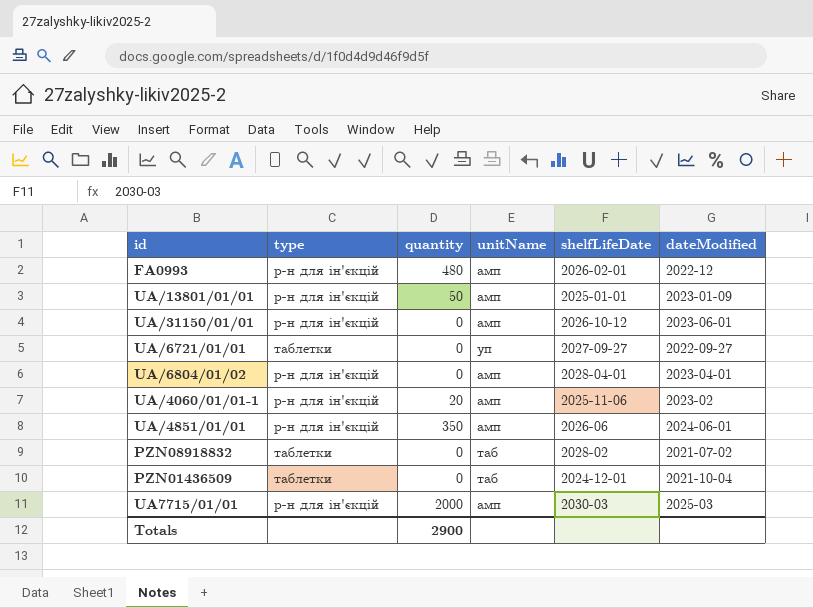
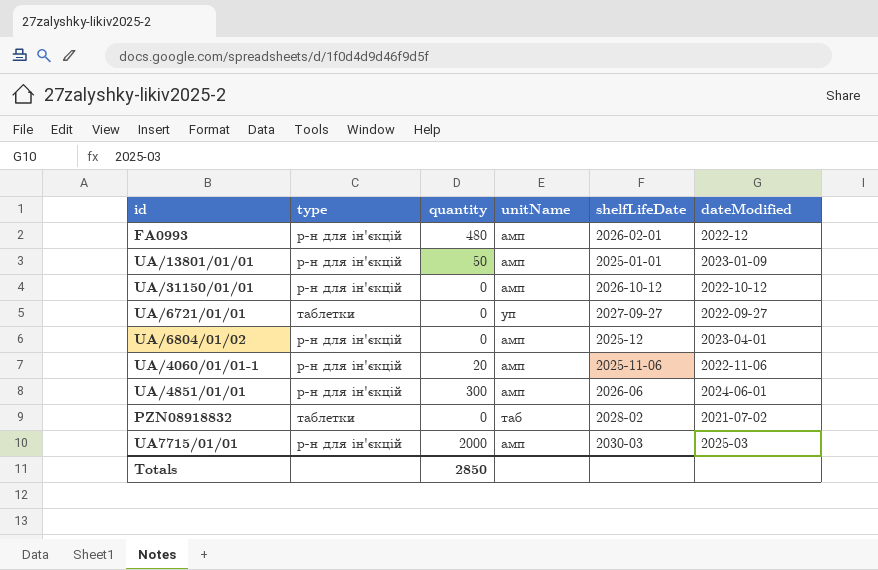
row PZN01436509: таблетки | 0 | таб | 2024-12-01 | 2021-10-04 -> none
UA/31150/01/01 | dateModified: 2023-06-01 -> 2022-10-12
UA/6804/01/02 | shelfLifeDate: 2028-04-01 -> 2025-12
UA/4060/01/01-1 | dateModified: 2023-02 -> 2022-11-06
UA/4851/01/01 | quantity: 350 -> 300
Totals | quantity: 2900 -> 2850

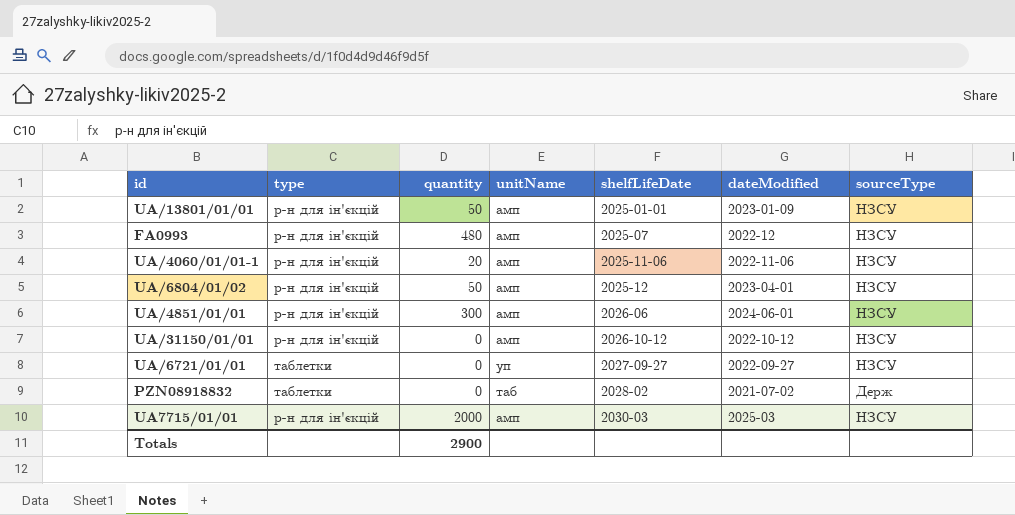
row order: none -> shelfLifeDate ascending
column sourceType | position: none -> 7
FA0993 | shelfLifeDate: 2026-02-01 -> 2025-07
UA/6804/01/02 | quantity: 0 -> 50
Totals | quantity: 2850 -> 2900

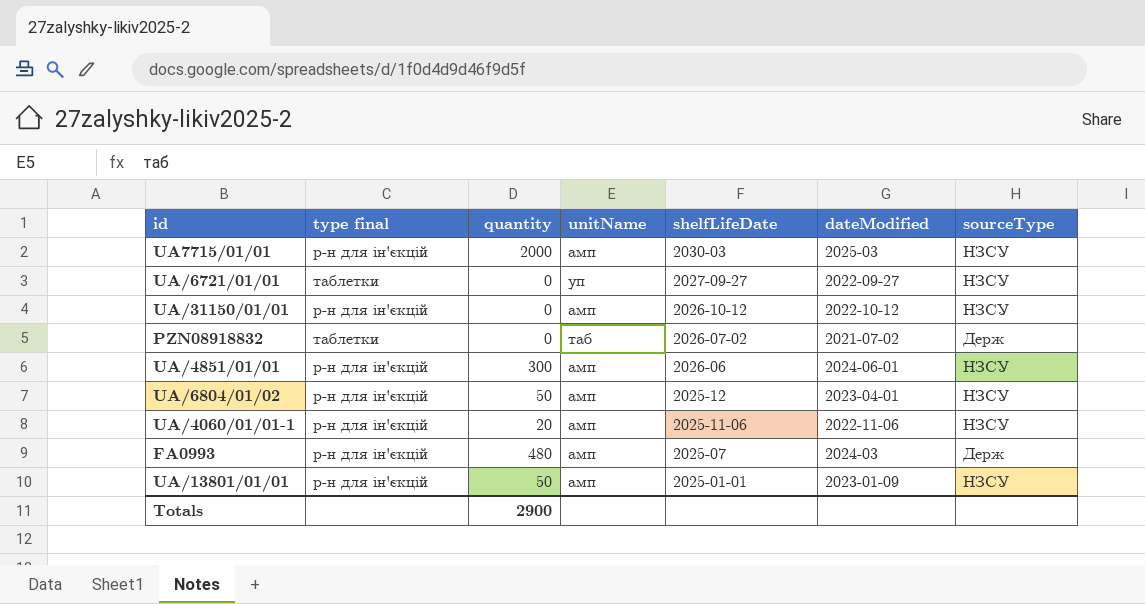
row order: shelfLifeDate ascending -> shelfLifeDate descending
column name: type -> type final
PZN08918832 | shelfLifeDate: 2028-02 -> 2026-07-02
FA0993 | dateModified: 2022-12 -> 2024-03
FA0993 | sourceType: НЗСУ -> Держ

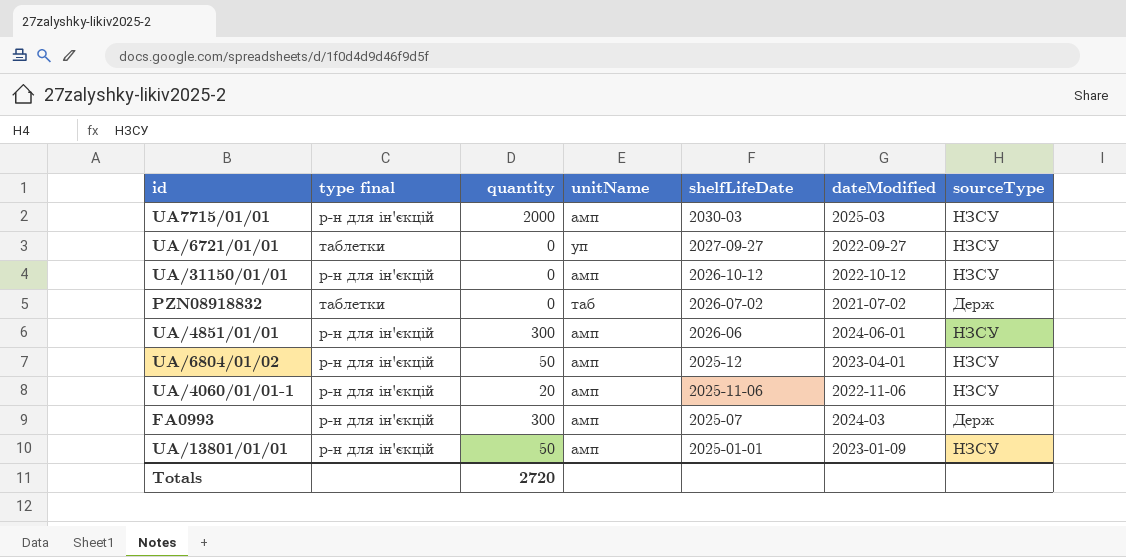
FA0993 | quantity: 480 -> 300
Totals | quantity: 2900 -> 2720

